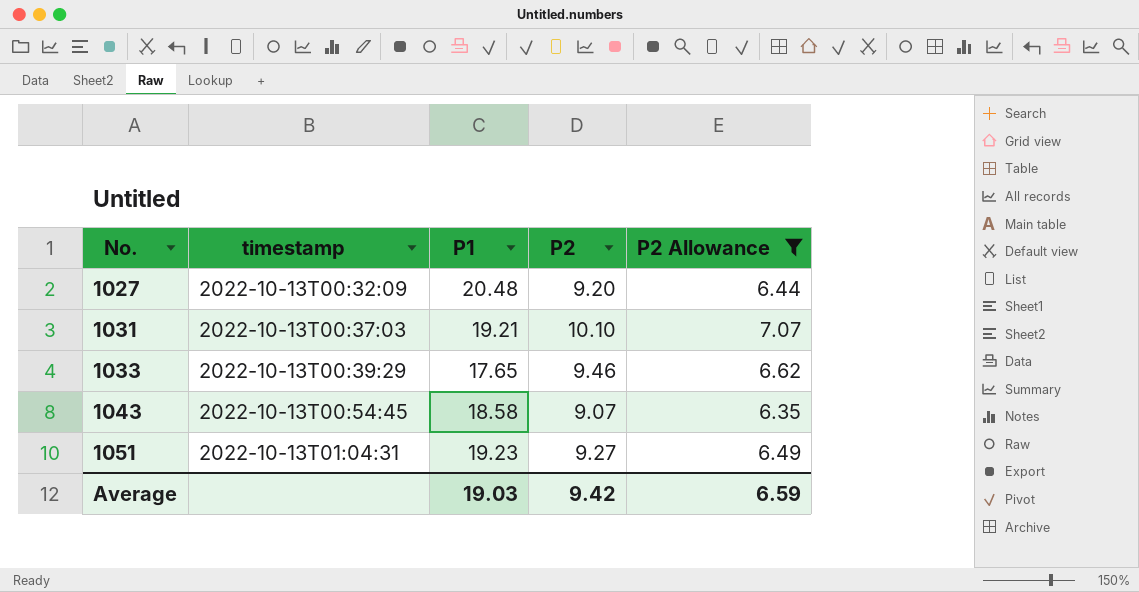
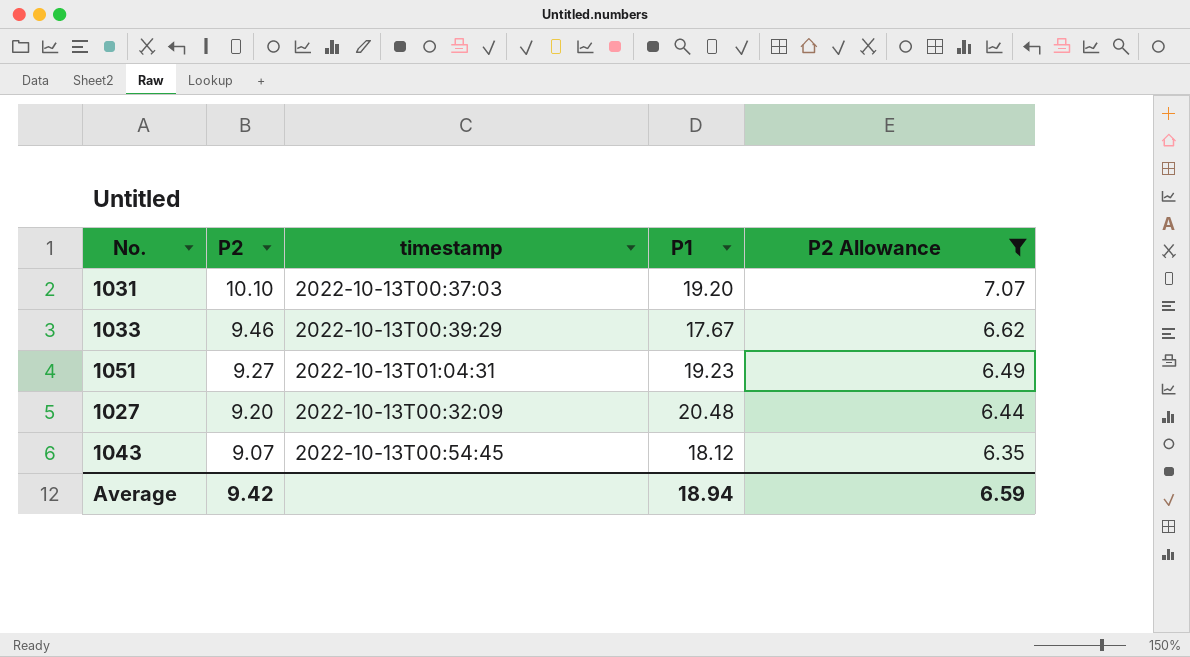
row order: No. ascending -> P2 descending
column P2 | position: 4 -> 2
1031 | P1: 19.21 -> 19.20
1033 | P1: 17.65 -> 17.67
1043 | P1: 18.58 -> 18.12
Average | P1: 19.03 -> 18.94

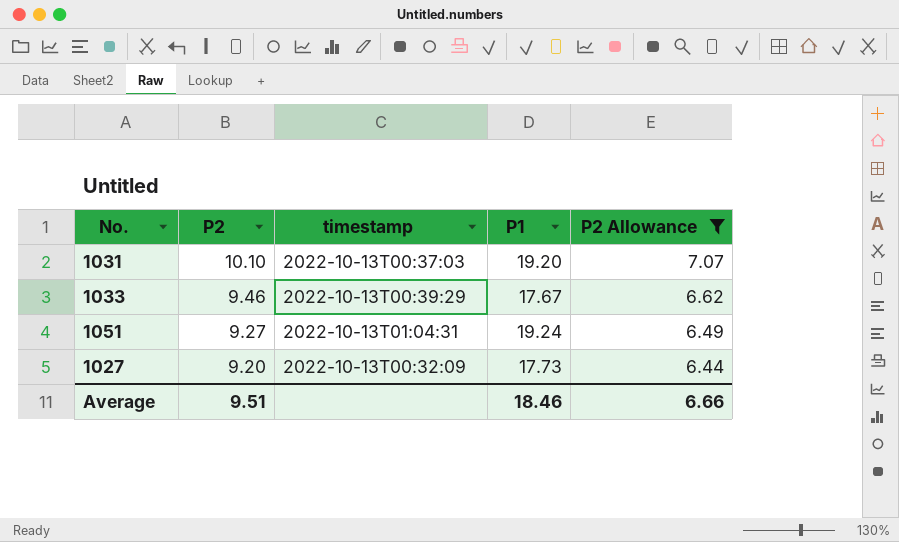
row 1043: 9.07 | 2022-10-13T00:54:45 | 18.12 | 6.35 -> none
1051 | P1: 19.23 -> 19.24
1027 | P1: 20.48 -> 17.73
Average | P2: 9.42 -> 9.51
Average | P1: 18.94 -> 18.46
Average | P2 Allowance: 6.59 -> 6.66

